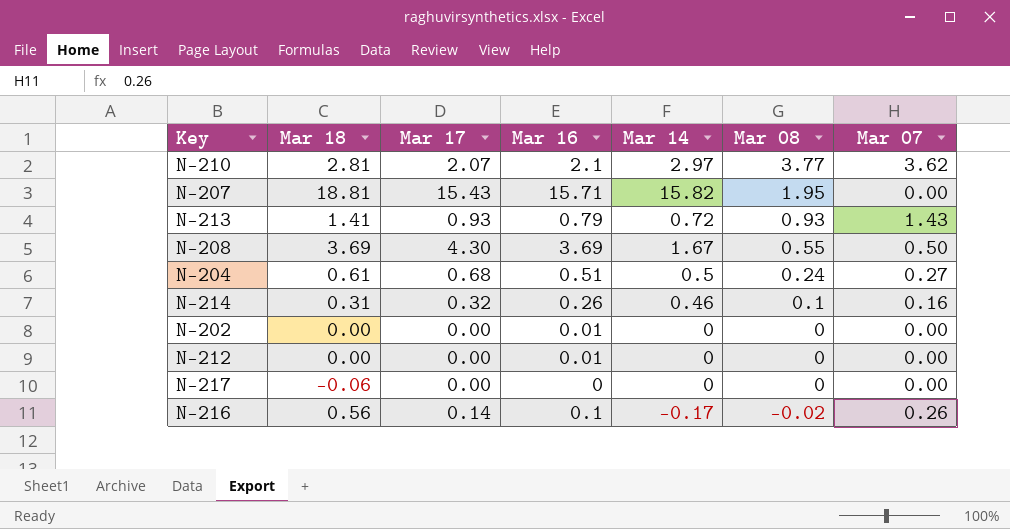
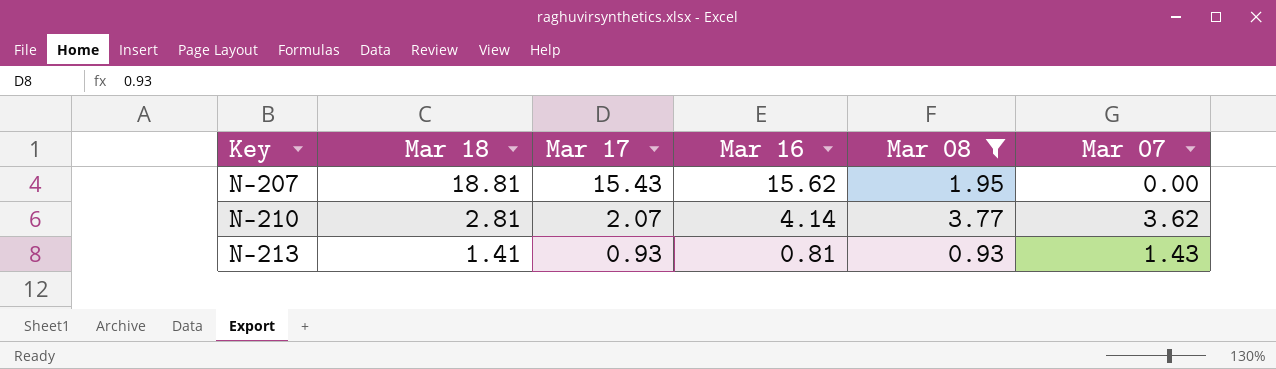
filter: none -> Mar 08 >= 0.93
row order: Mar 08 descending -> Key ascending
column Mar 14 | position: 5 -> none
N-207 | Mar 16: 15.71 -> 15.62
N-210 | Mar 16: 2.1 -> 4.14
N-213 | Mar 16: 0.79 -> 0.81

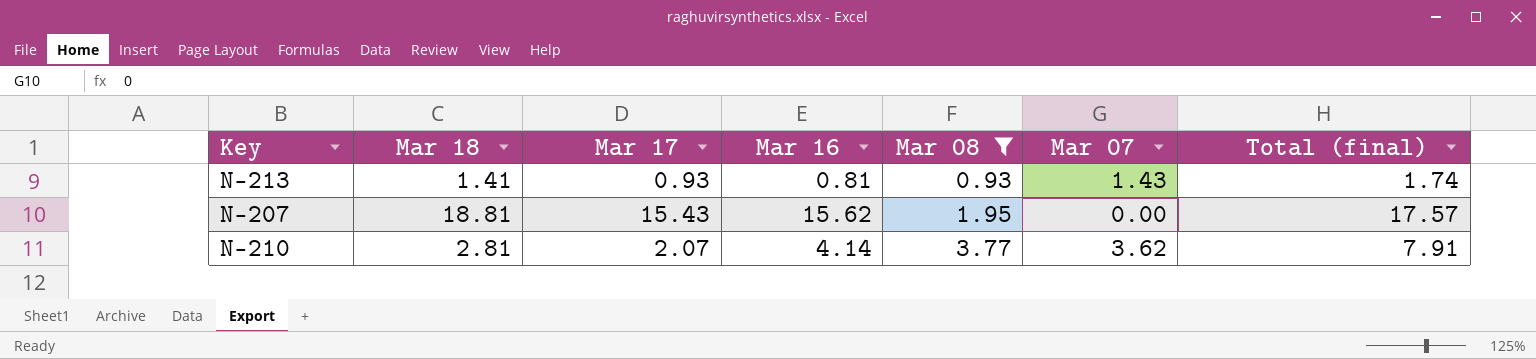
row order: Key ascending -> Mar 08 ascending
column Total (final) | formula: none -> [Mar 16] + [Mar 08]

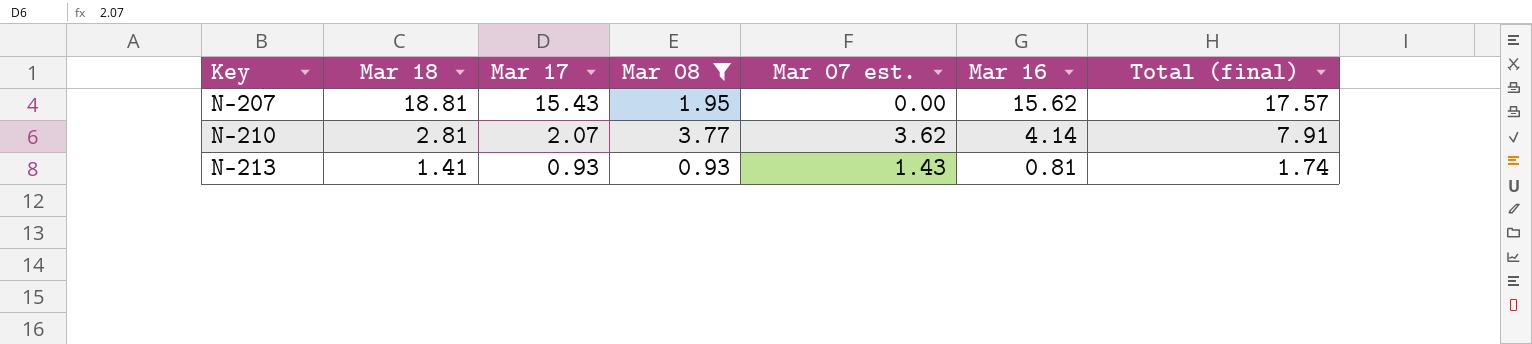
row order: Mar 08 ascending -> Key ascending
column name: Mar 07 -> Mar 07 est.
column Mar 16 | position: 4 -> 6

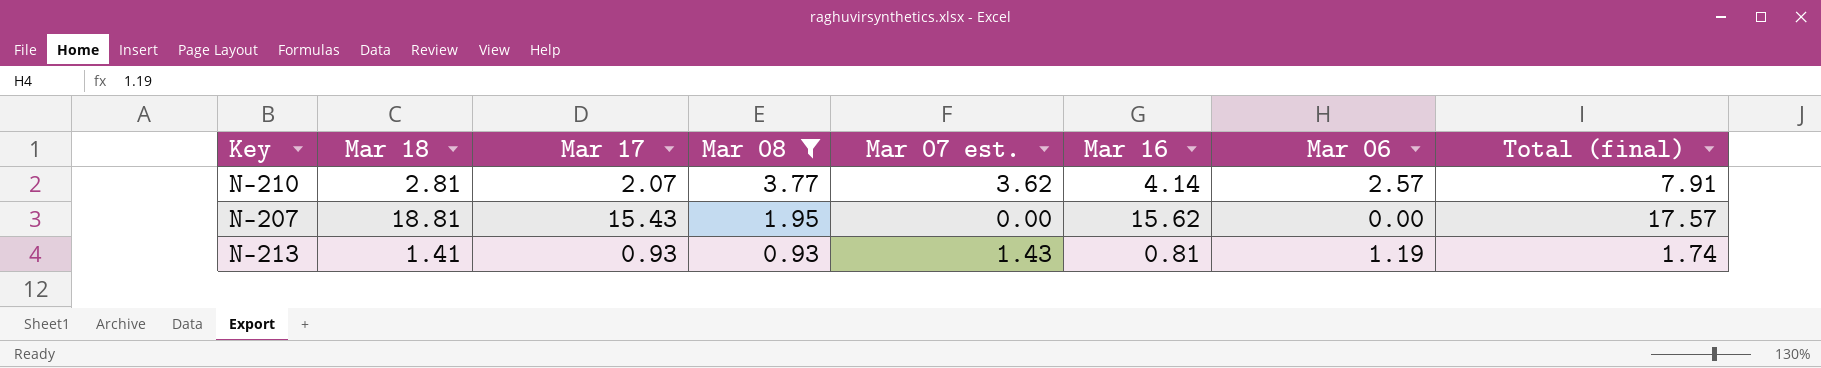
row order: Key ascending -> Mar 08 descending
column Mar 06 | position: none -> 7

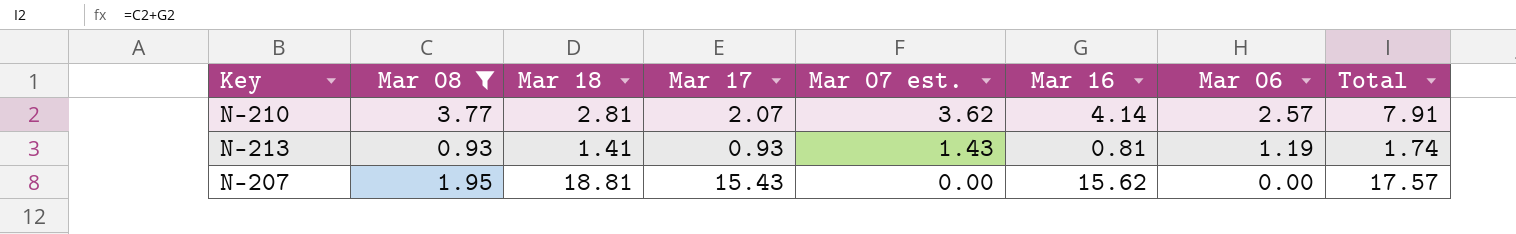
row order: Mar 08 descending -> Mar 07 est. descending
column Mar 08 | position: 4 -> 2
column name: Total (final) -> Total

